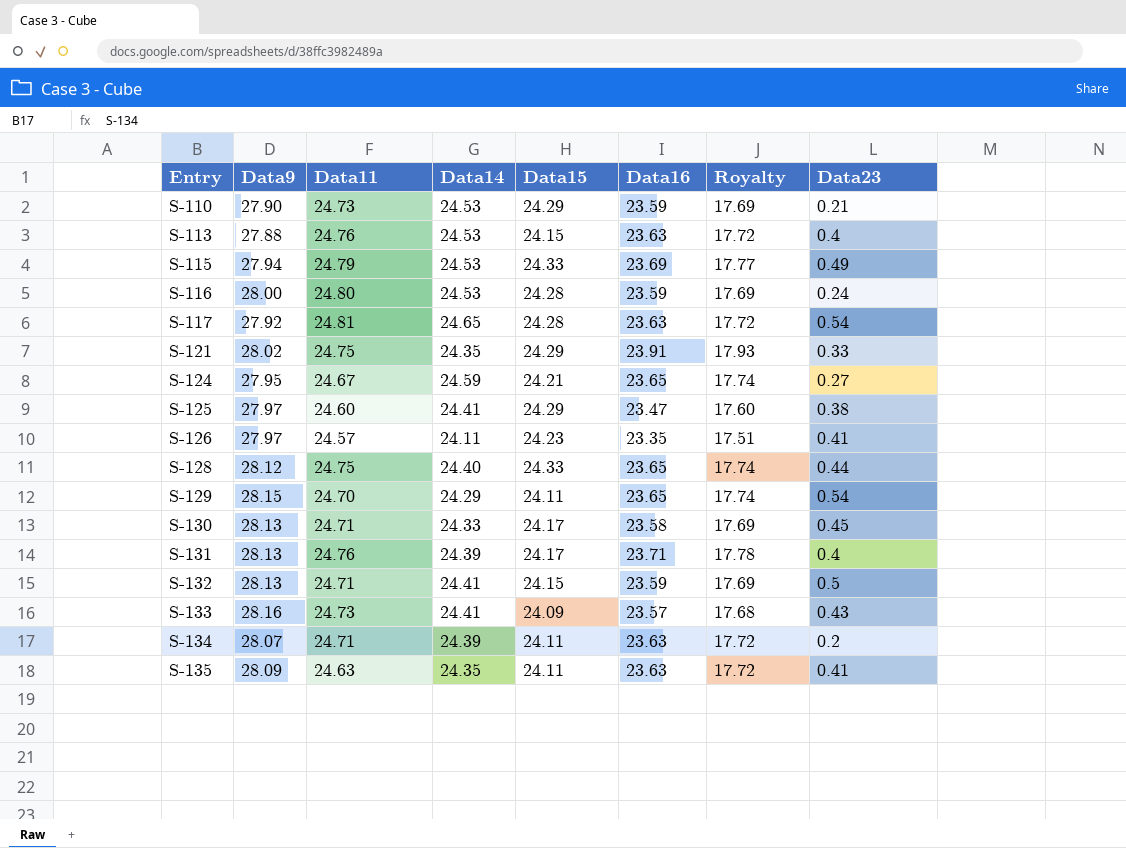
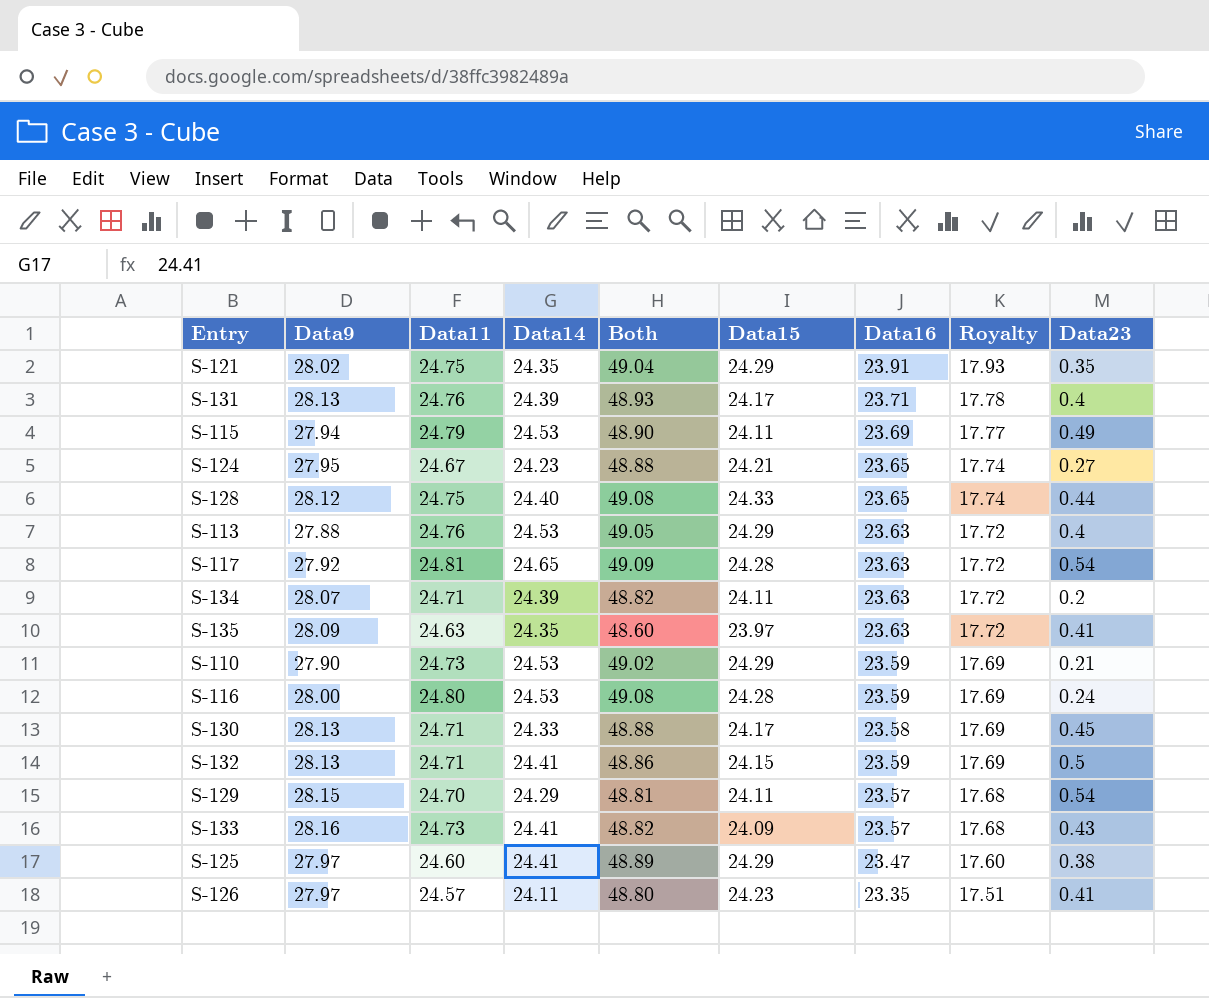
row order: Entry ascending -> Royalty descending
column Both | formula: none -> [Data11] + [Data15]
S-121 | Data23: 0.33 -> 0.35
S-115 | Data15: 24.33 -> 24.11
S-124 | Data14: 24.59 -> 24.23
S-113 | Data15: 24.15 -> 24.29
S-135 | Data15: 24.11 -> 23.97
S-129 | Data16: 23.65 -> 23.57
S-129 | Royalty: 17.74 -> 17.68

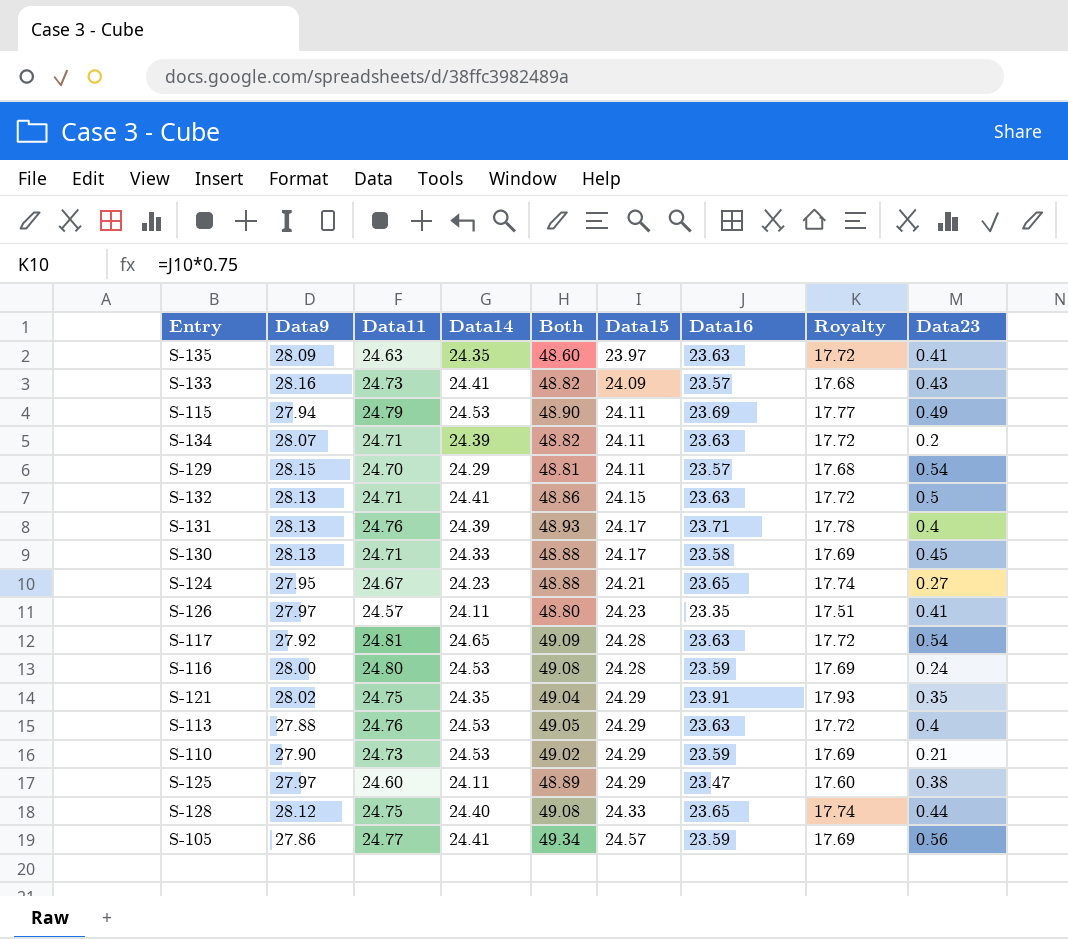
row order: Royalty descending -> Data15 ascending
S-132 | Data16: 23.59 -> 23.63
S-132 | Royalty: 17.69 -> 17.72
S-125 | Data14: 24.41 -> 24.11
row S-105: none -> 27.86 | 24.77 | 24.41 | 49.34 | 24.57 | 23.59 | 17.69 | 0.56

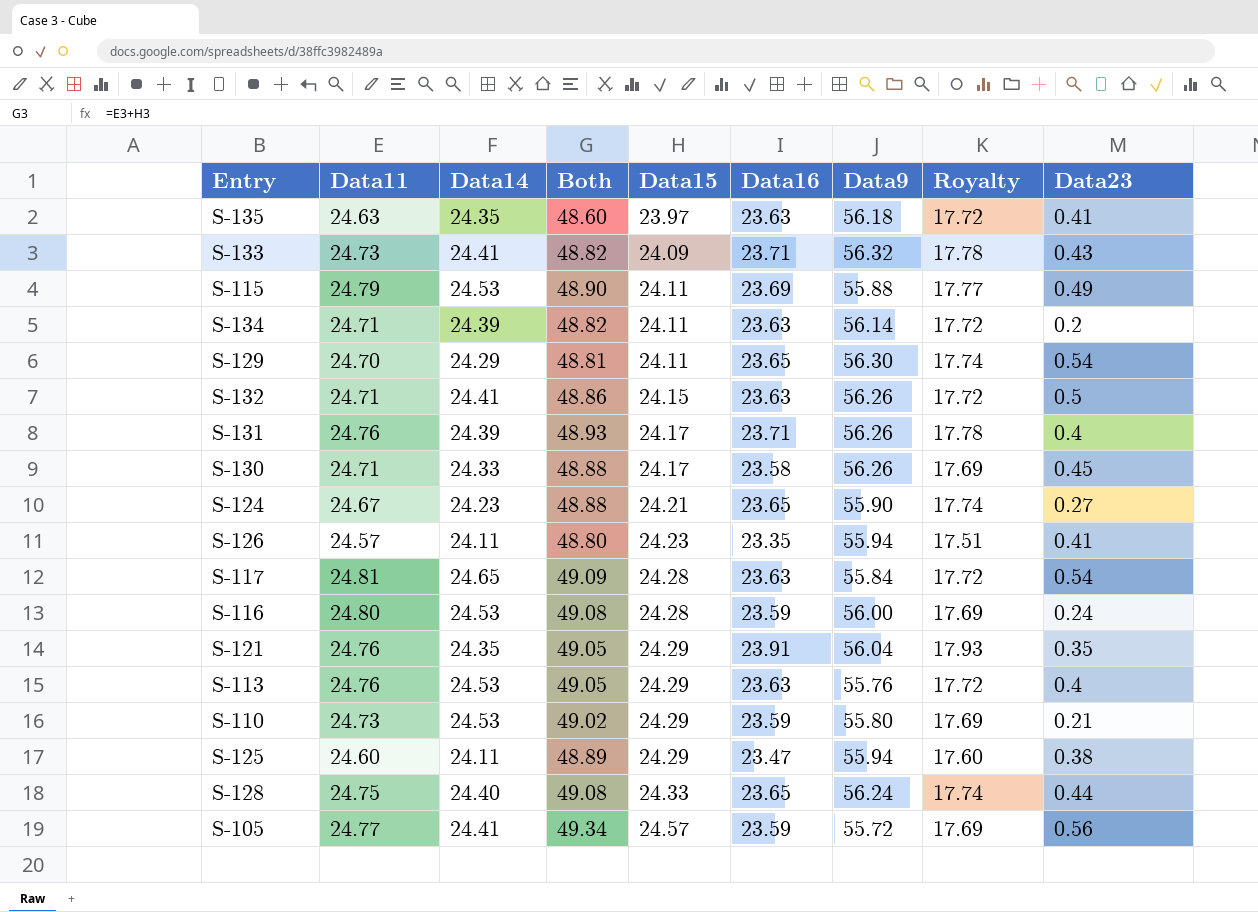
column Data9 | position: 2 -> 7
S-135 | Data9: 28.09 -> 56.18
S-133 | Data16: 23.57 -> 23.71
S-133 | Data9: 28.16 -> 56.32
S-133 | Royalty: 17.68 -> 17.78
S-115 | Data9: 27.94 -> 55.88
S-134 | Data9: 28.07 -> 56.14
S-129 | Data16: 23.57 -> 23.65
S-129 | Data9: 28.15 -> 56.30
S-129 | Royalty: 17.68 -> 17.74
S-132 | Data9: 28.13 -> 56.26
S-131 | Data9: 28.13 -> 56.26
S-130 | Data9: 28.13 -> 56.26
S-124 | Data9: 27.95 -> 55.90
S-126 | Data9: 27.97 -> 55.94
S-117 | Data9: 27.92 -> 55.84
S-116 | Data9: 28.00 -> 56.00
S-121 | Data11: 24.75 -> 24.76
S-121 | Both: 49.04 -> 49.05
S-121 | Data9: 28.02 -> 56.04
S-113 | Data9: 27.88 -> 55.76
S-110 | Data9: 27.90 -> 55.80
S-125 | Data9: 27.97 -> 55.94
S-128 | Data9: 28.12 -> 56.24
S-105 | Data9: 27.86 -> 55.72

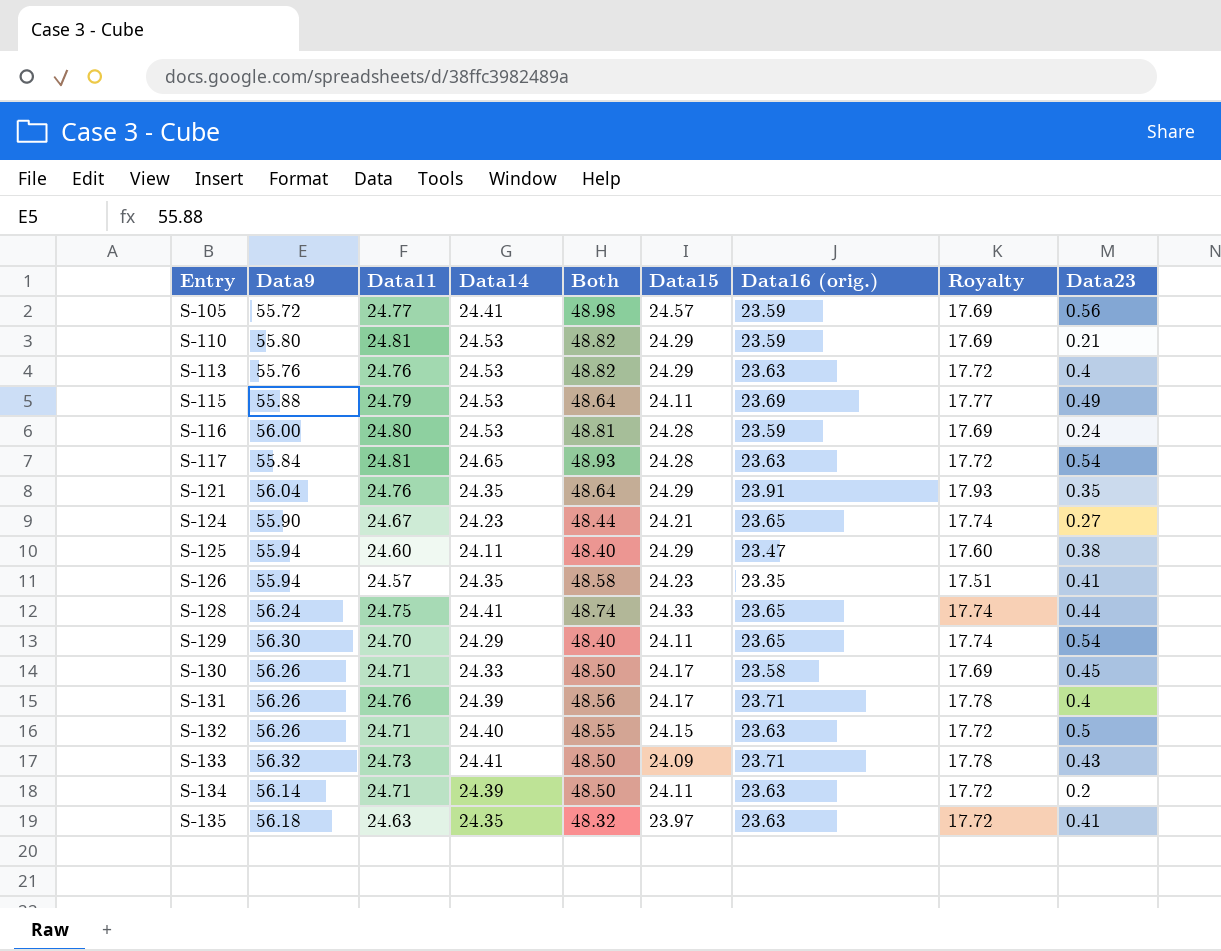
row order: Data15 ascending -> Entry ascending
column Data9 | position: 7 -> 2
column Both | formula: [Data11] + [Data15] -> [Data14] + [Data15]
column name: Data16 -> Data16 (orig.)
S-110 | Data11: 24.73 -> 24.81
S-126 | Data14: 24.11 -> 24.35
S-128 | Data14: 24.40 -> 24.41
S-132 | Data14: 24.41 -> 24.40

